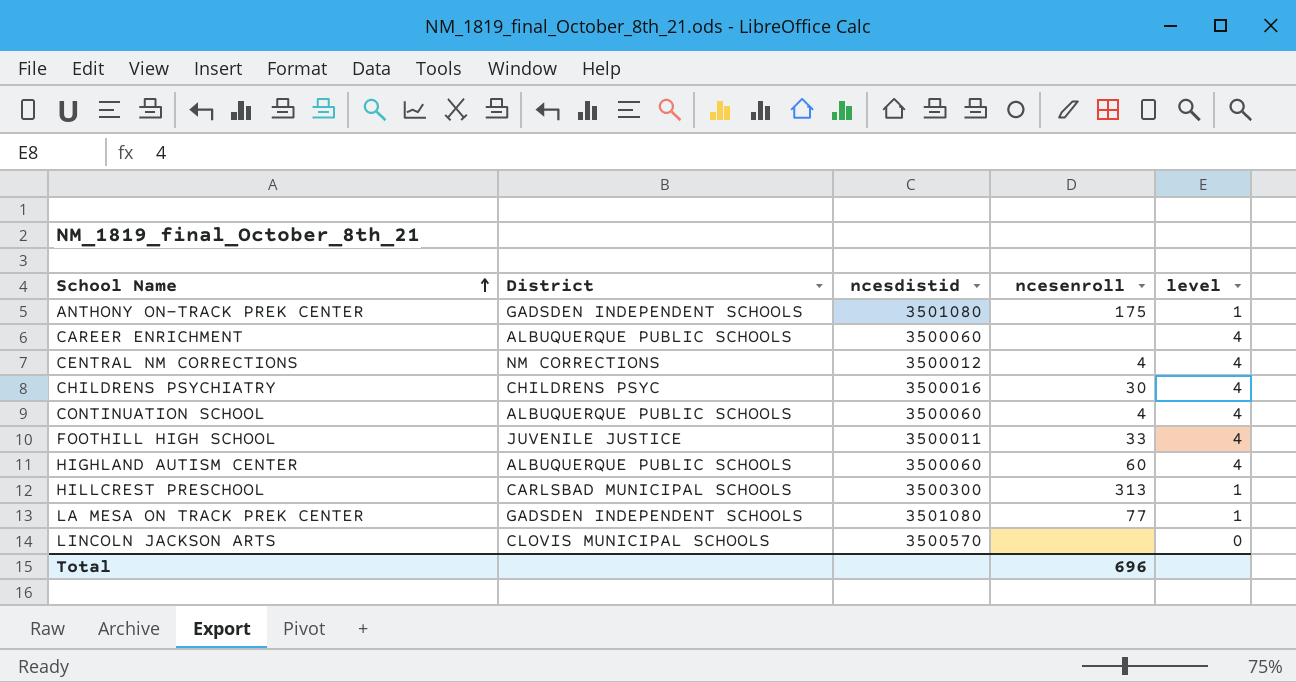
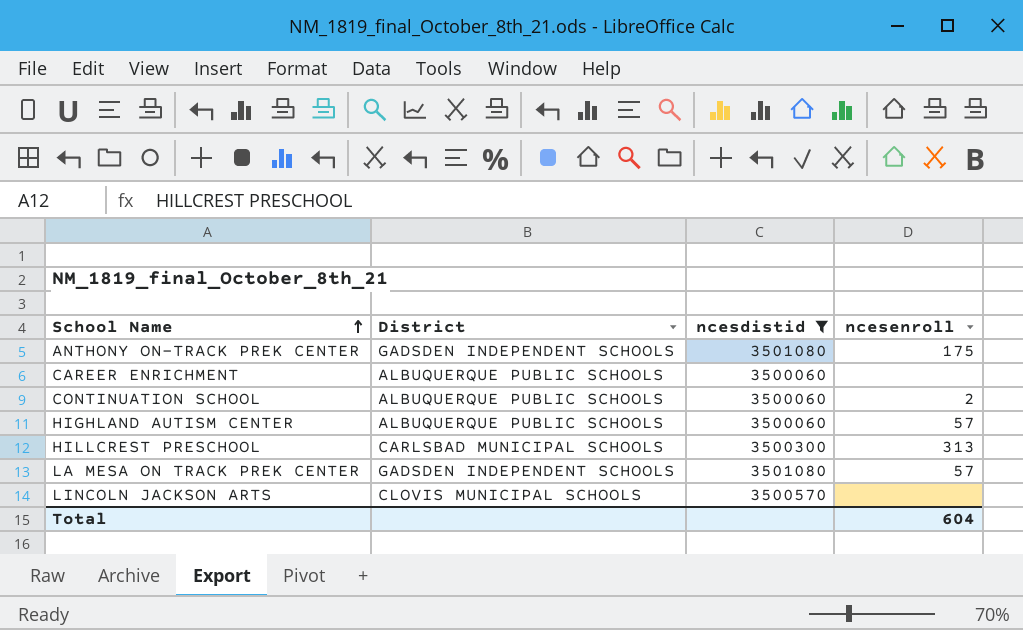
filter: none -> ncesdistid >= 3500060
column level | position: 5 -> none
CONTINUATION SCHOOL | ncesenroll: 4 -> 2
HIGHLAND AUTISM CENTER | ncesenroll: 60 -> 57
LA MESA ON TRACK PREK CENTER | ncesenroll: 77 -> 57
Total | ncesenroll: 696 -> 604

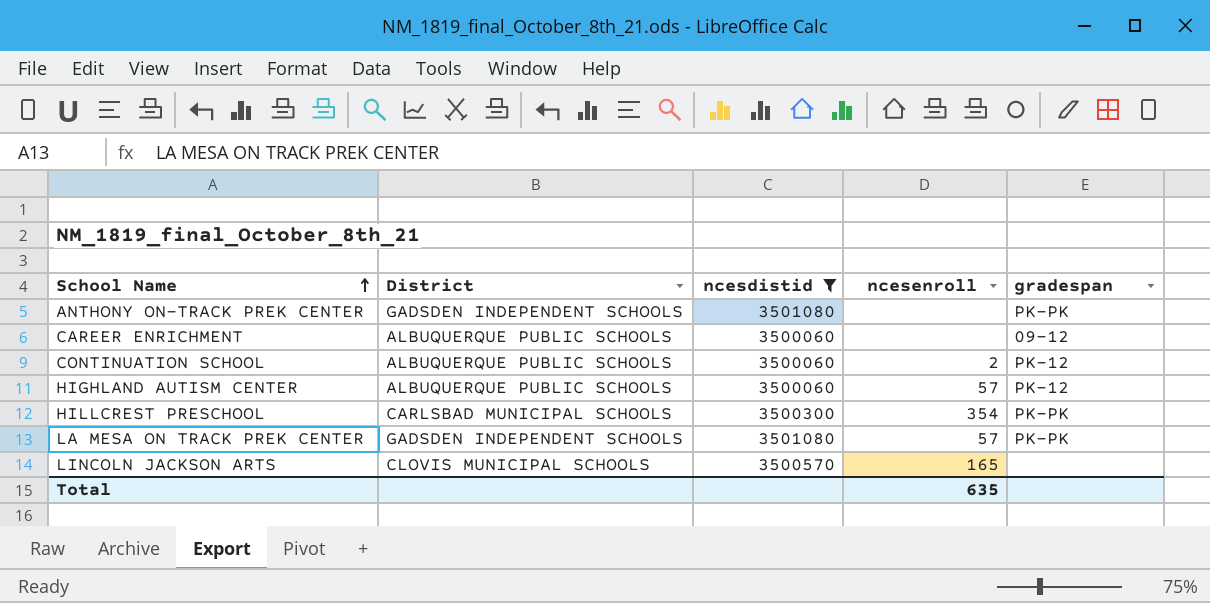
column gradespan | position: none -> 5
ANTHONY ON-TRACK PREK CENTER | ncesenroll: 175 -> none
HILLCREST PRESCHOOL | ncesenroll: 313 -> 354
LINCOLN JACKSON ARTS | ncesenroll: none -> 165
Total | ncesenroll: 604 -> 635

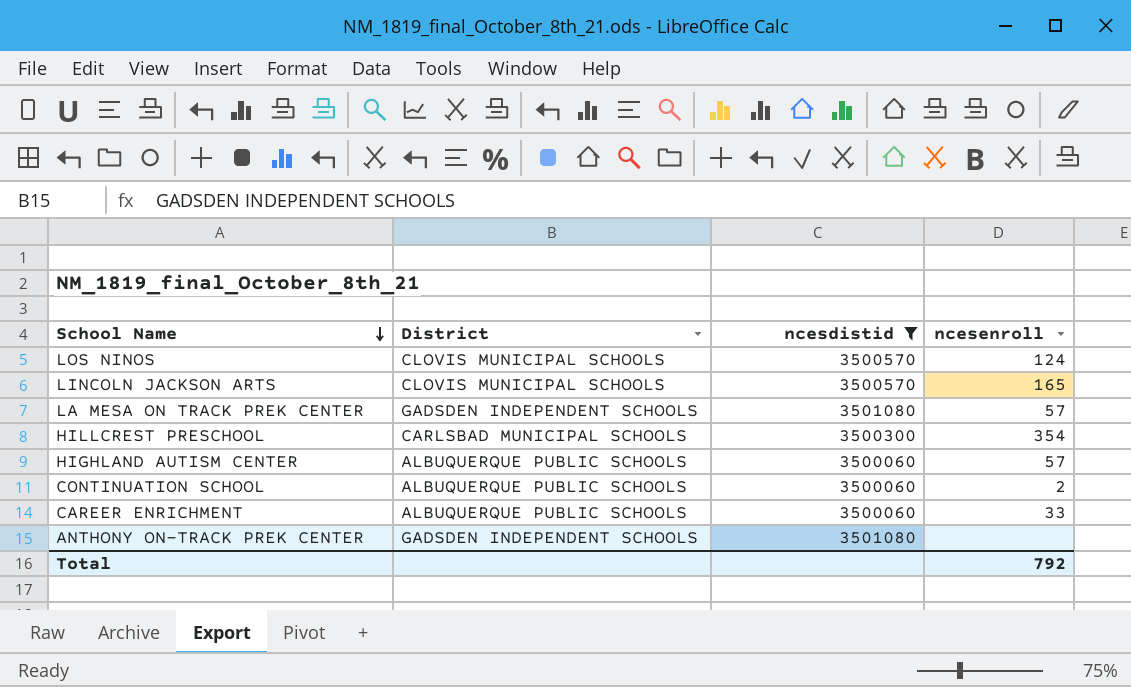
row order: School Name ascending -> School Name descending
column gradespan | position: 5 -> none
row LOS NINOS: none -> CLOVIS MUNICIPAL SCHOOLS | 3500570 | 124
CAREER ENRICHMENT | ncesenroll: none -> 33
Total | ncesenroll: 635 -> 792

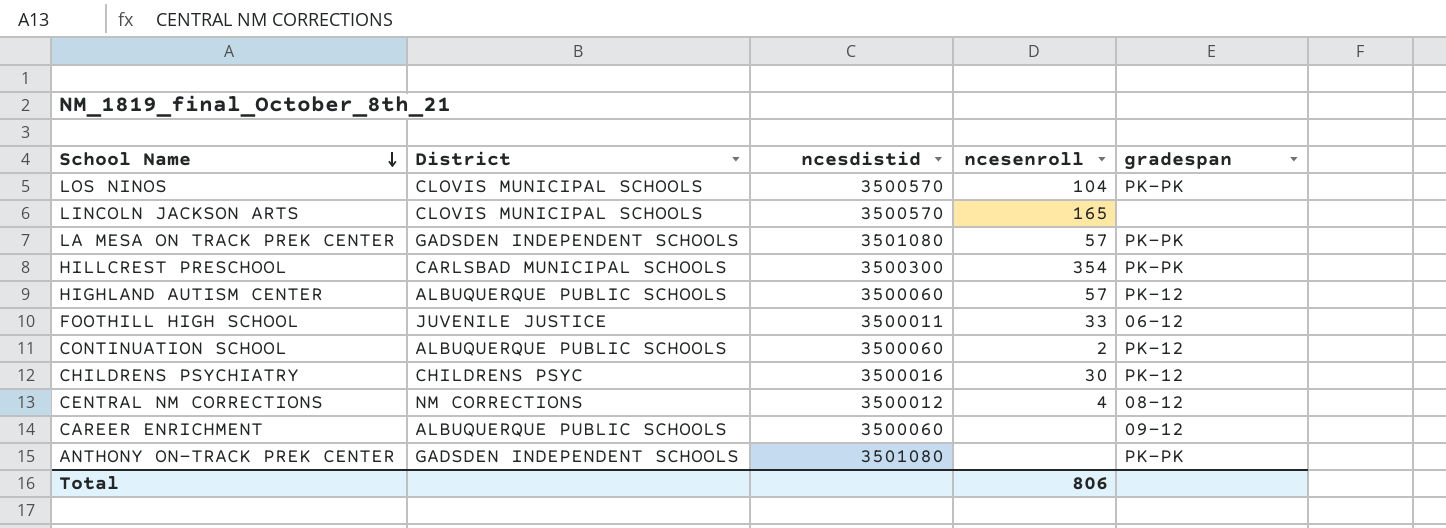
filter: ncesdistid >= 3500060 -> none
column gradespan | position: none -> 5
LOS NINOS | ncesenroll: 124 -> 104
CAREER ENRICHMENT | ncesenroll: 33 -> none
Total | ncesenroll: 792 -> 806

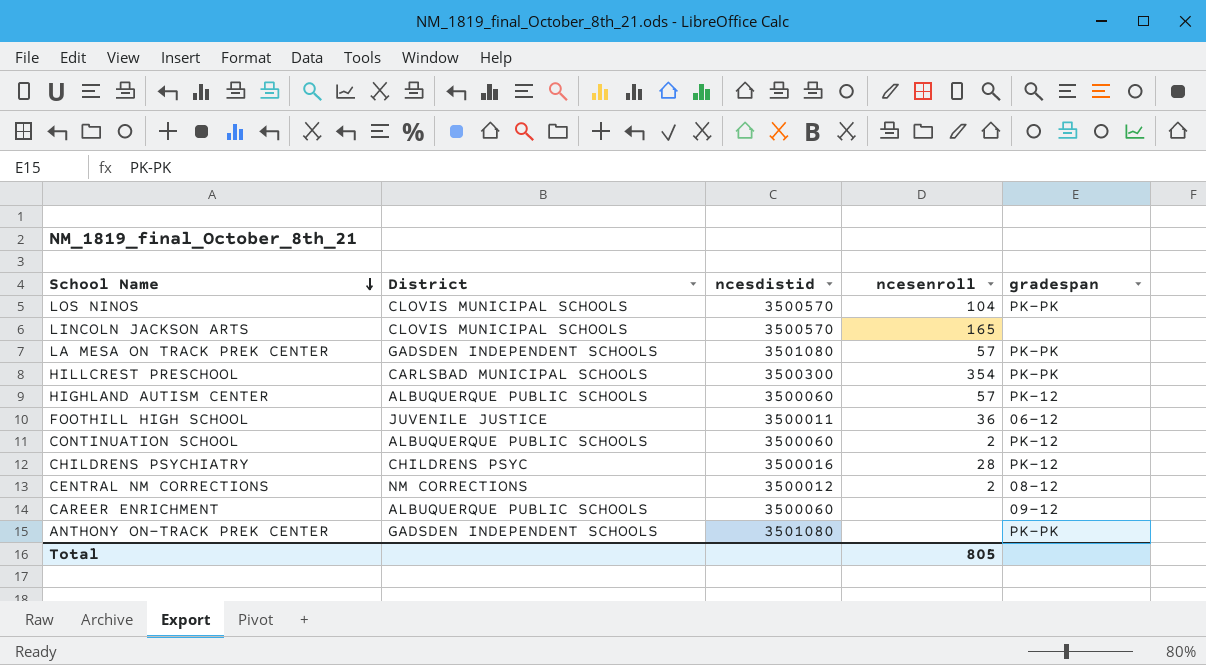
FOOTHILL HIGH SCHOOL | ncesenroll: 33 -> 36
CHILDRENS PSYCHIATRY | ncesenroll: 30 -> 28
CENTRAL NM CORRECTIONS | ncesenroll: 4 -> 2
Total | ncesenroll: 806 -> 805

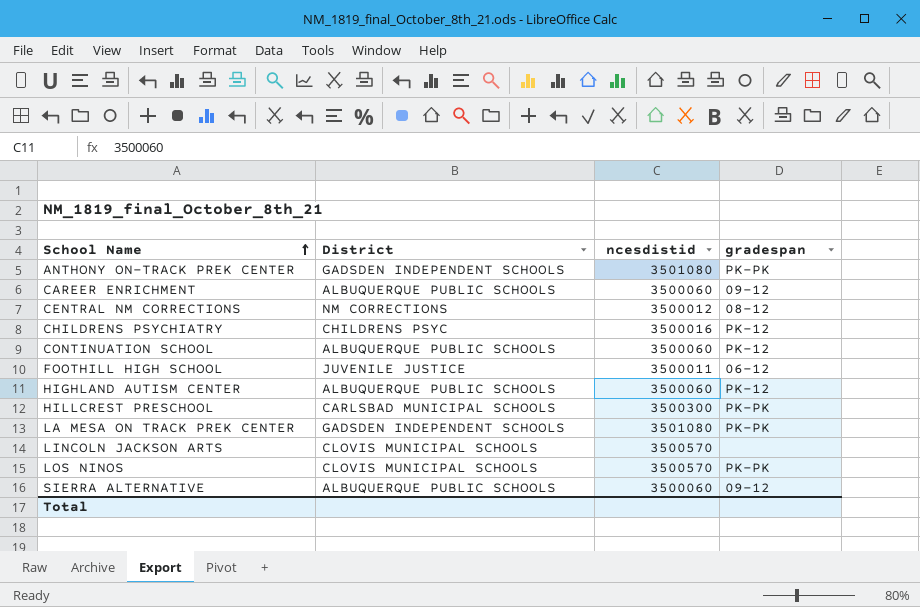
row order: School Name descending -> School Name ascending
column ncesenroll | position: 4 -> none
row SIERRA ALTERNATIVE: none -> ALBUQUERQUE PUBLIC SCHOOLS | 3500060 | 09-12

